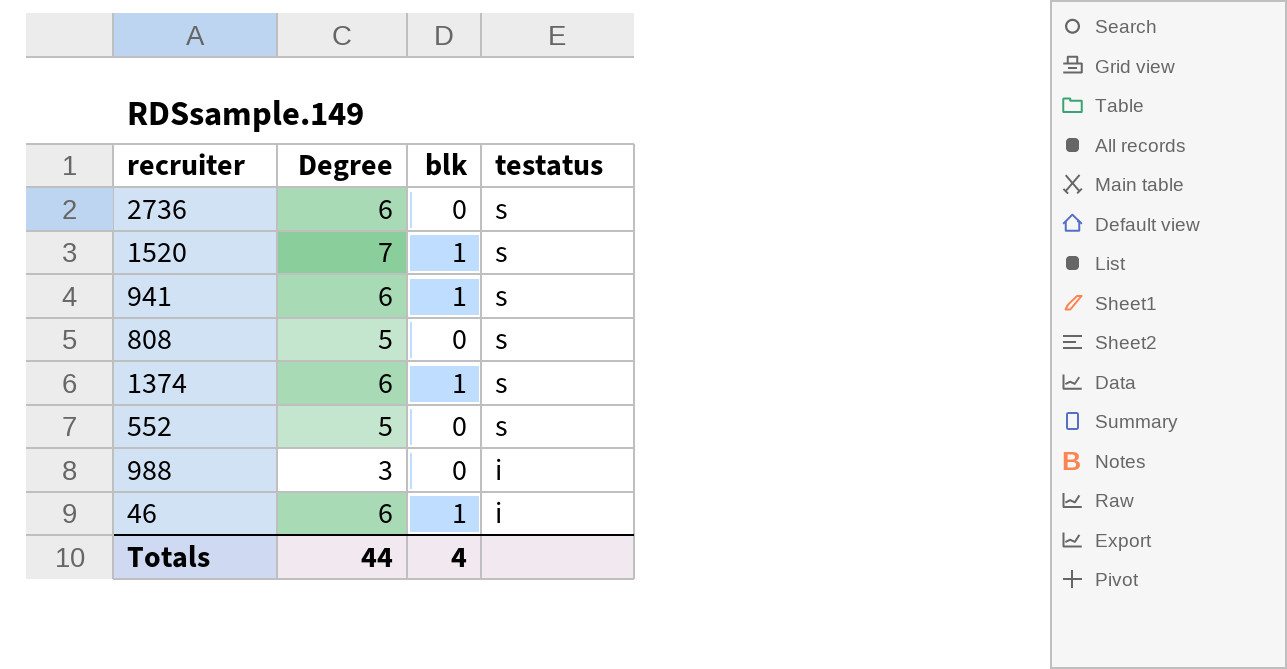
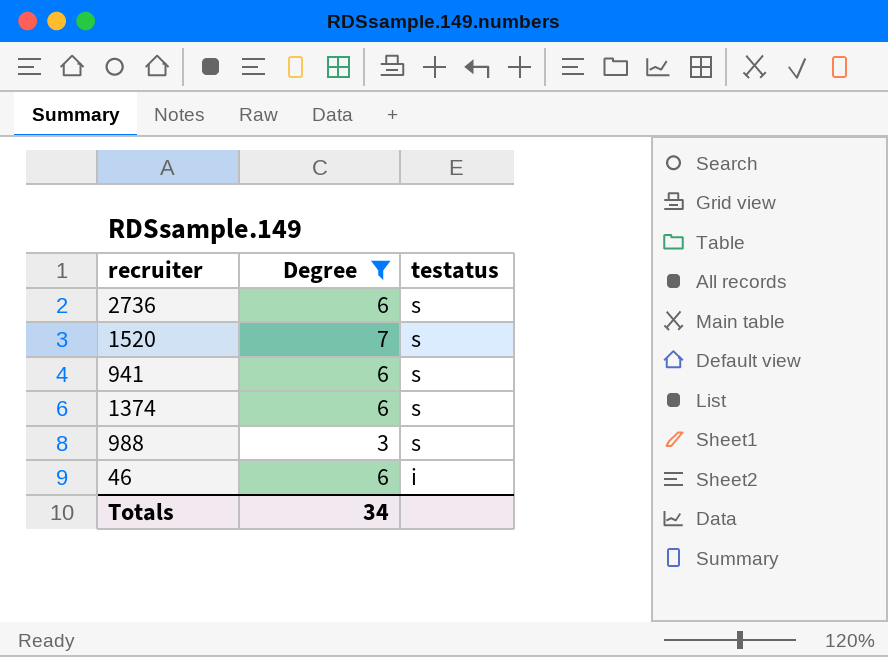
filter: none -> Degree != 5
column blk | position: 3 -> none
988 | testatus: i -> s
Totals | Degree: 44 -> 34

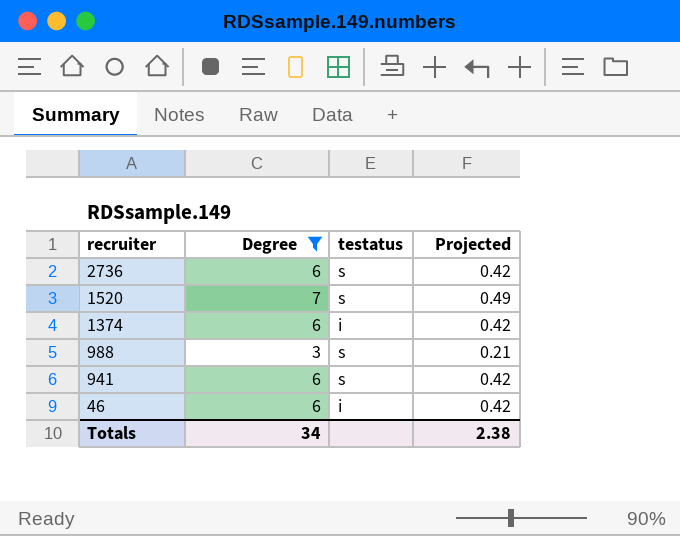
row order: testatus descending -> recruiter descending
column Projected | formula: none -> [Degree] * 0.07
1374 | testatus: s -> i

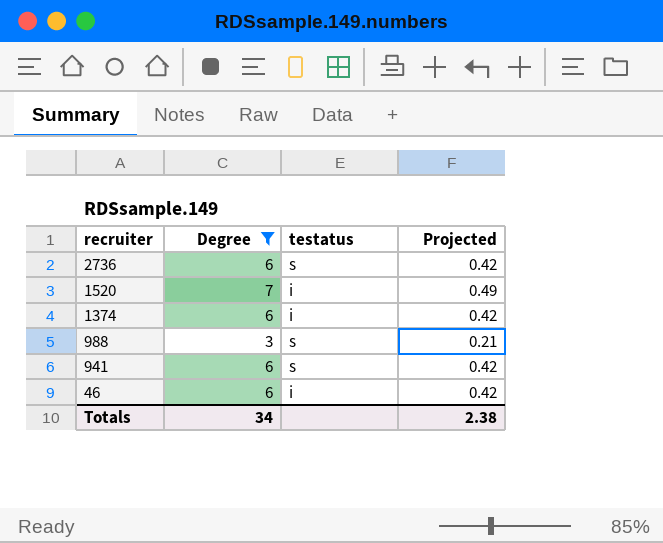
1520 | testatus: s -> i

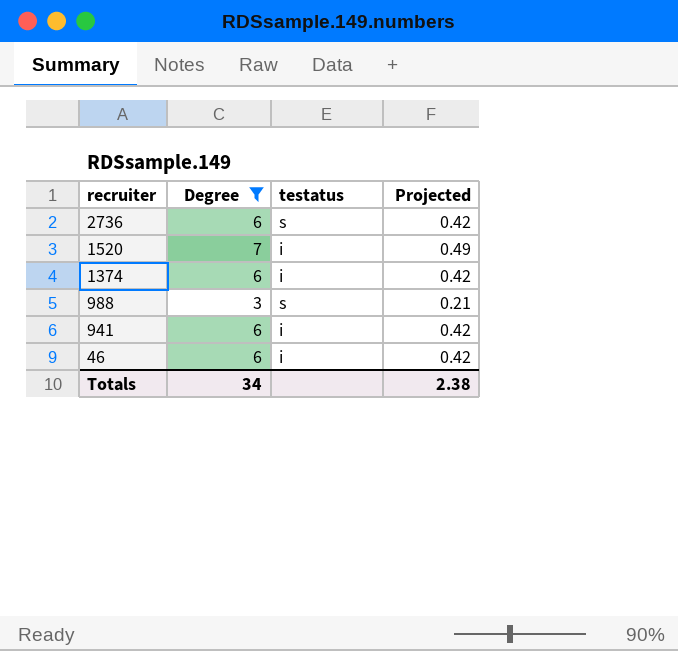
941 | testatus: s -> i

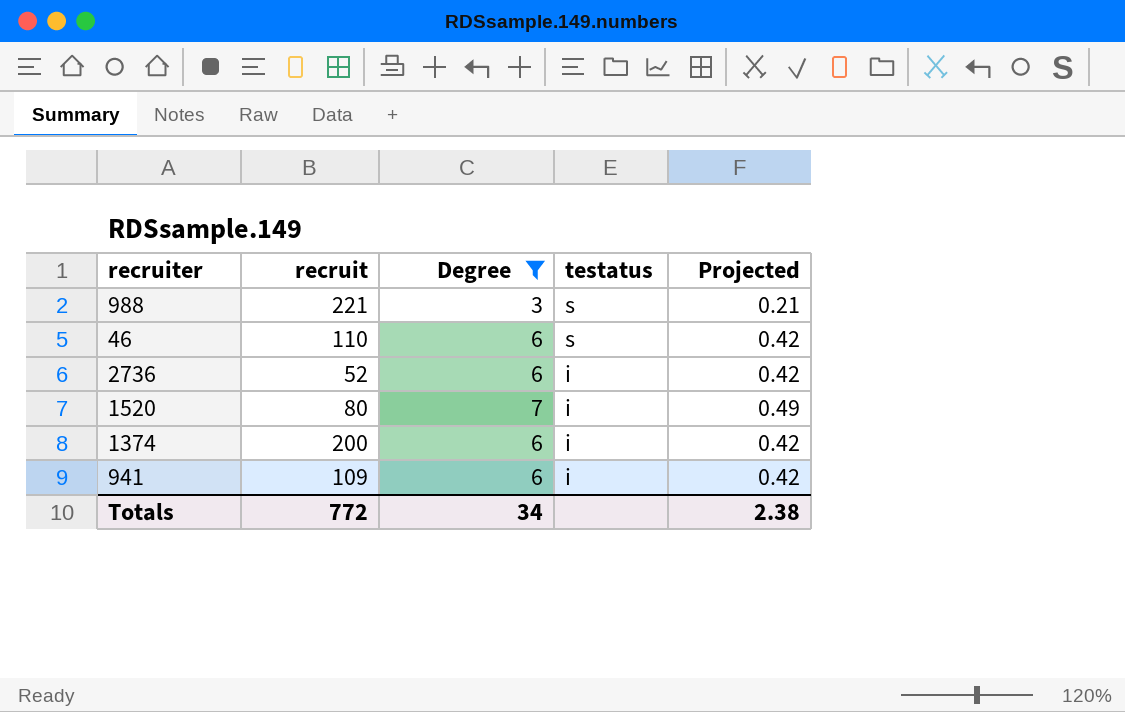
row order: recruiter descending -> testatus descending
column recruit | position: none -> 2
46 | testatus: i -> s
2736 | testatus: s -> i

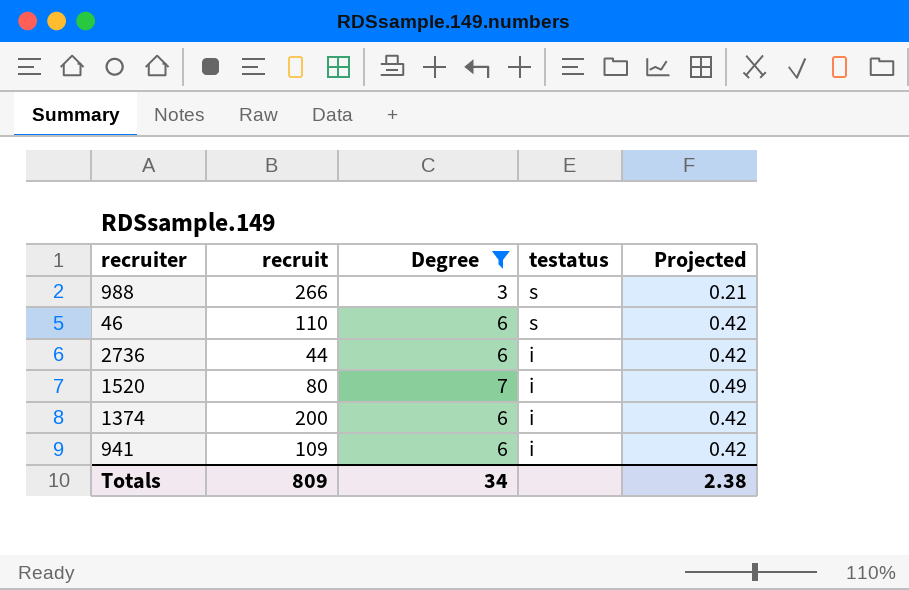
988 | recruit: 221 -> 266
2736 | recruit: 52 -> 44
Totals | recruit: 772 -> 809

